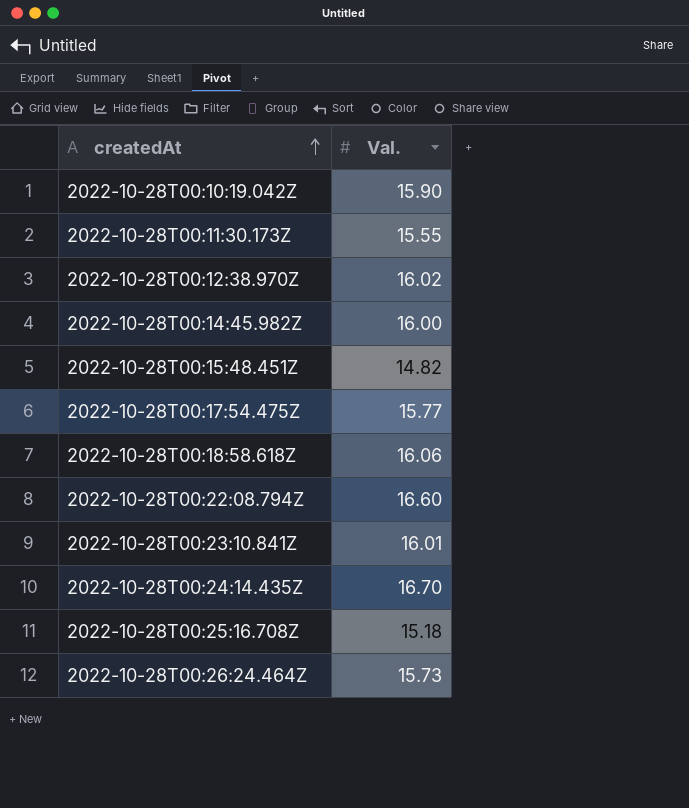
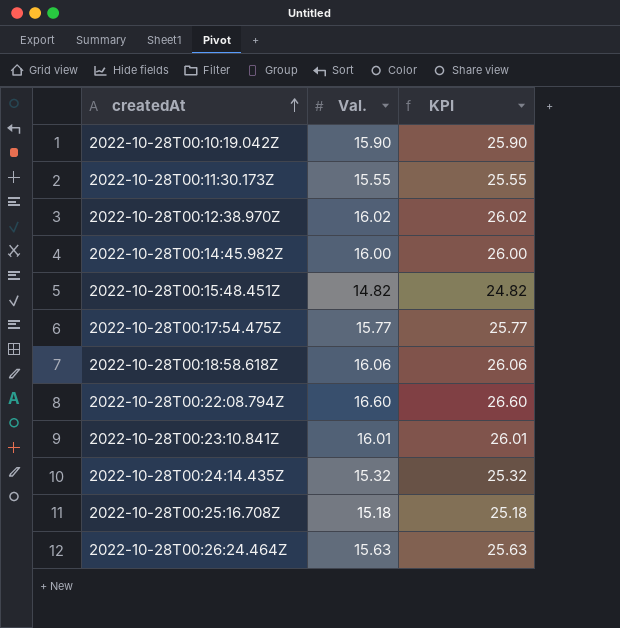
column KPI | formula: none -> [Val.] + 10
2022-10-28T00:24:14.435Z | Val.: 16.70 -> 15.32
2022-10-28T00:26:24.464Z | Val.: 15.73 -> 15.63

